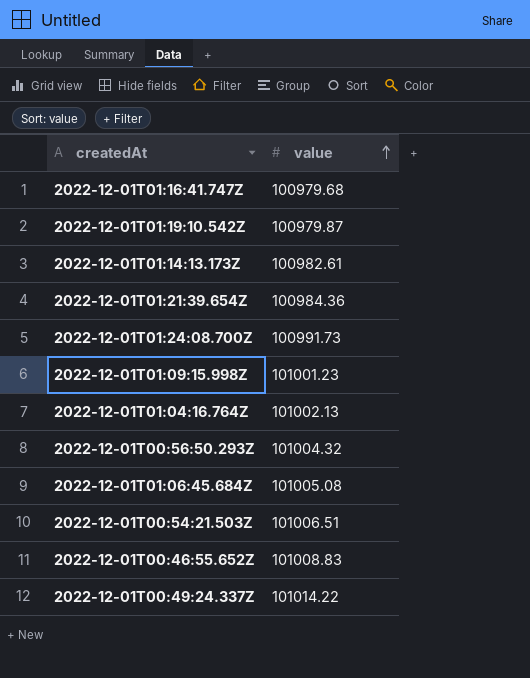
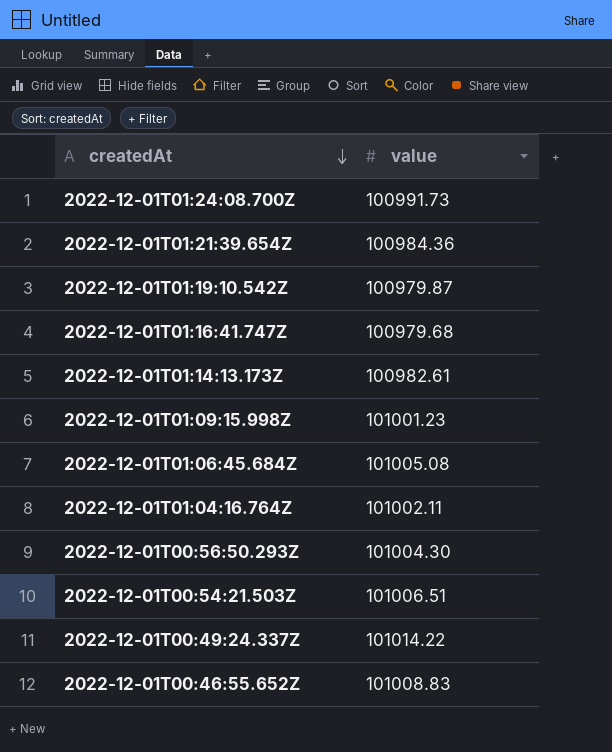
row order: value ascending -> createdAt descending
2022-12-01T01:04:16.764Z | value: 101002.13 -> 101002.11
2022-12-01T00:56:50.293Z | value: 101004.32 -> 101004.30

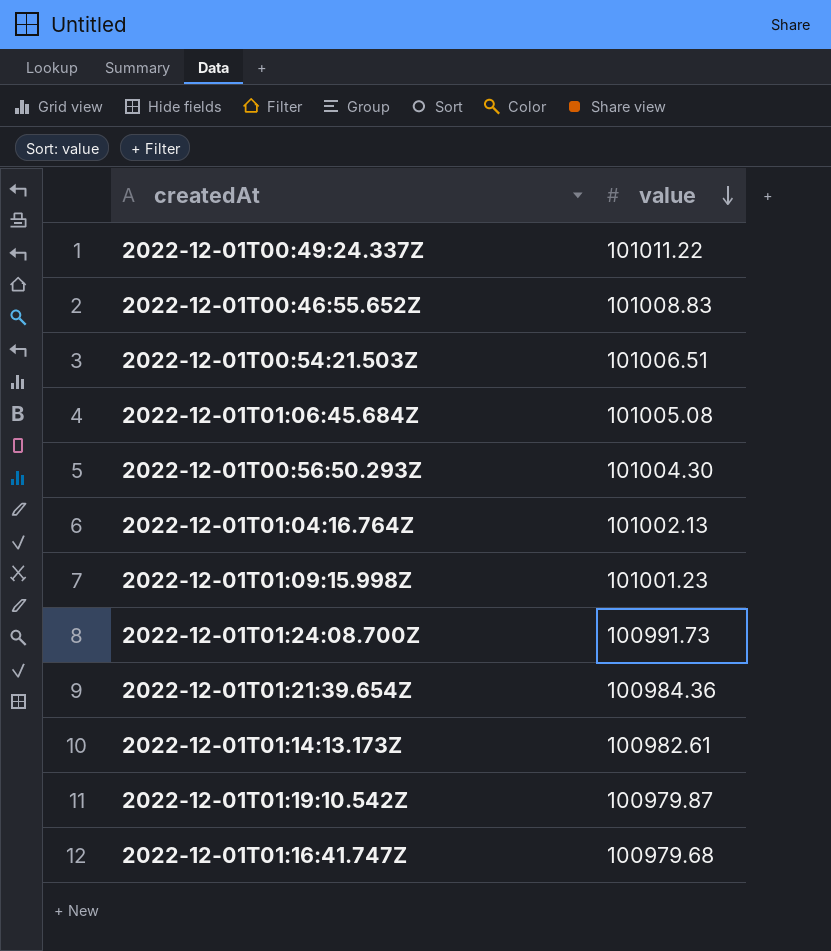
row order: createdAt descending -> value descending
2022-12-01T00:49:24.337Z | value: 101014.22 -> 101011.22
2022-12-01T01:04:16.764Z | value: 101002.11 -> 101002.13

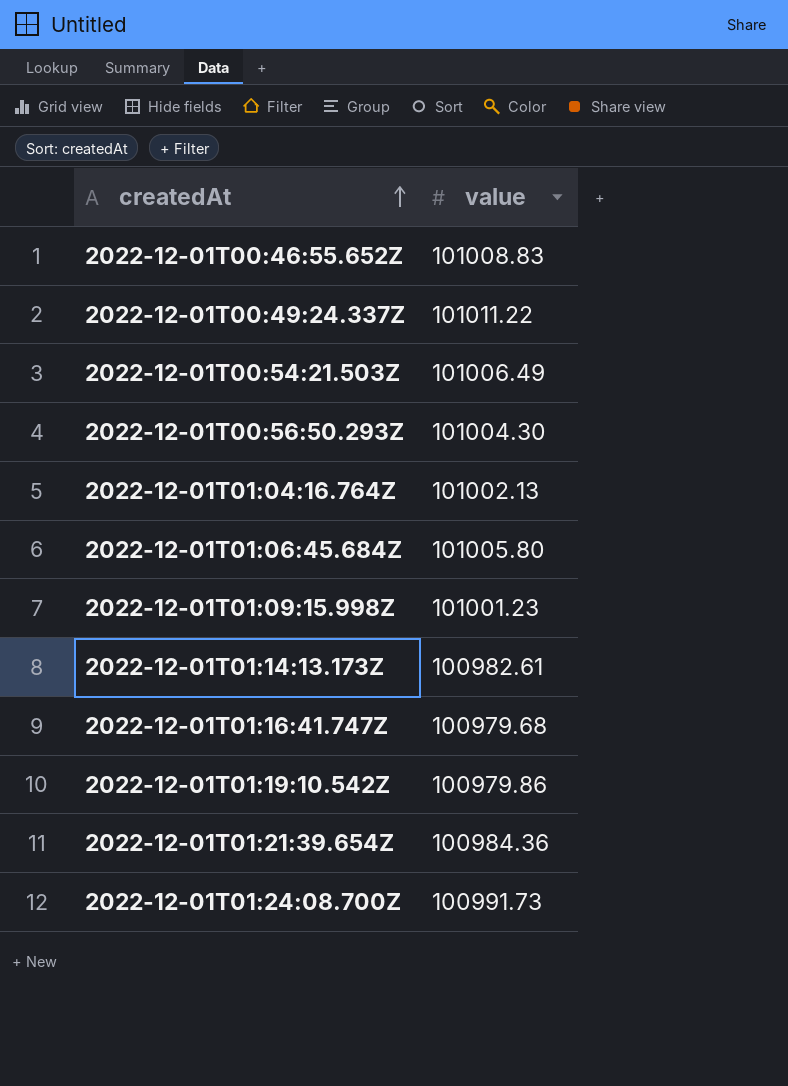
row order: value descending -> createdAt ascending
2022-12-01T00:54:21.503Z | value: 101006.51 -> 101006.49
2022-12-01T01:06:45.684Z | value: 101005.08 -> 101005.80
2022-12-01T01:19:10.542Z | value: 100979.87 -> 100979.86

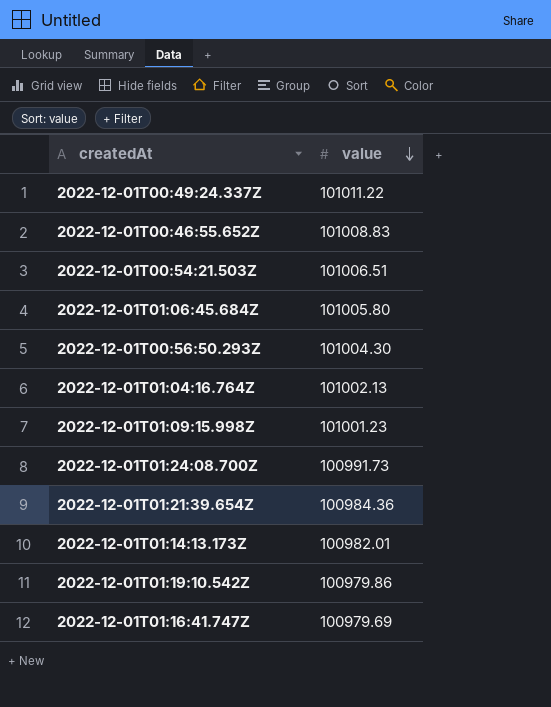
row order: createdAt ascending -> value descending
2022-12-01T00:54:21.503Z | value: 101006.49 -> 101006.51
2022-12-01T01:14:13.173Z | value: 100982.61 -> 100982.01
2022-12-01T01:16:41.747Z | value: 100979.68 -> 100979.69

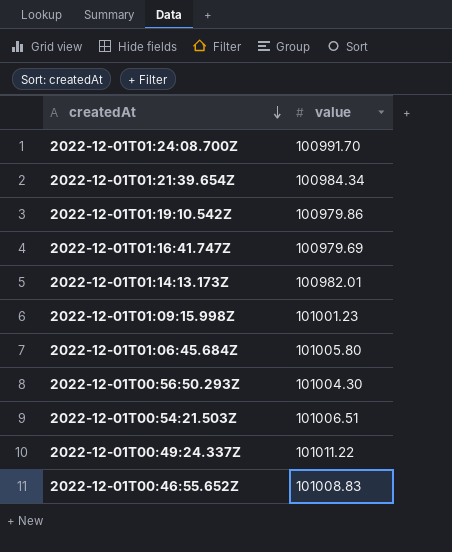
row order: value descending -> createdAt descending
row 2022-12-01T01:04:16.764Z: 101002.13 -> none
2022-12-01T01:24:08.700Z | value: 100991.73 -> 100991.70
2022-12-01T01:21:39.654Z | value: 100984.36 -> 100984.34

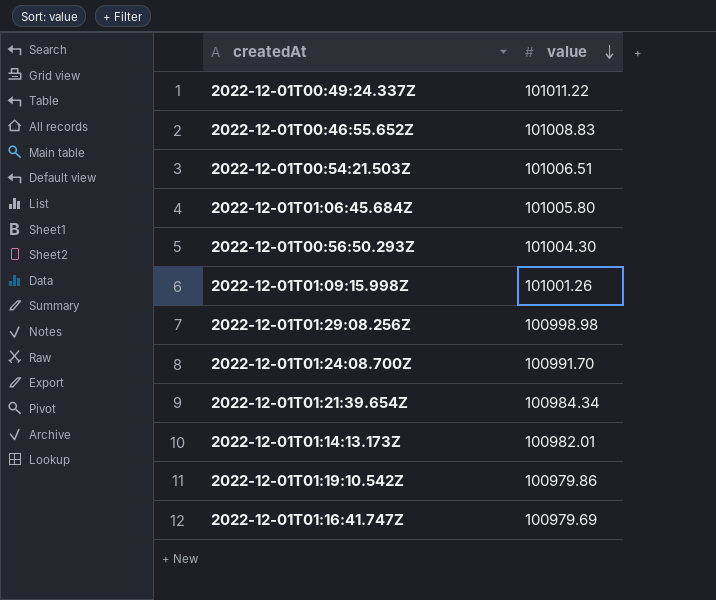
row order: createdAt descending -> value descending
2022-12-01T01:09:15.998Z | value: 101001.23 -> 101001.26
row 2022-12-01T01:29:08.256Z: none -> 100998.98

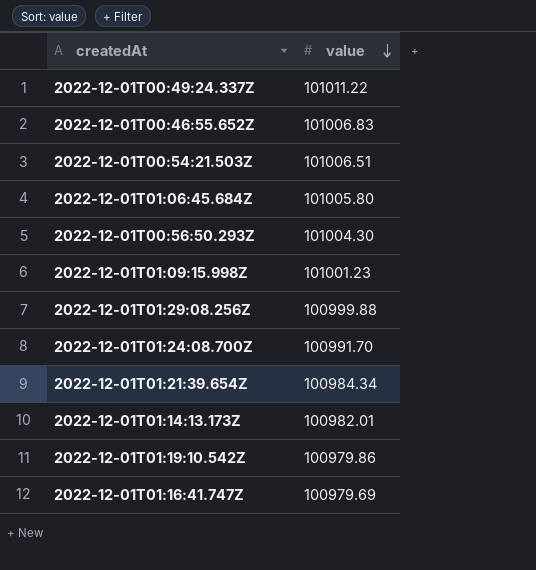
2022-12-01T00:46:55.652Z | value: 101008.83 -> 101006.83
2022-12-01T01:09:15.998Z | value: 101001.26 -> 101001.23
2022-12-01T01:29:08.256Z | value: 100998.98 -> 100999.88

